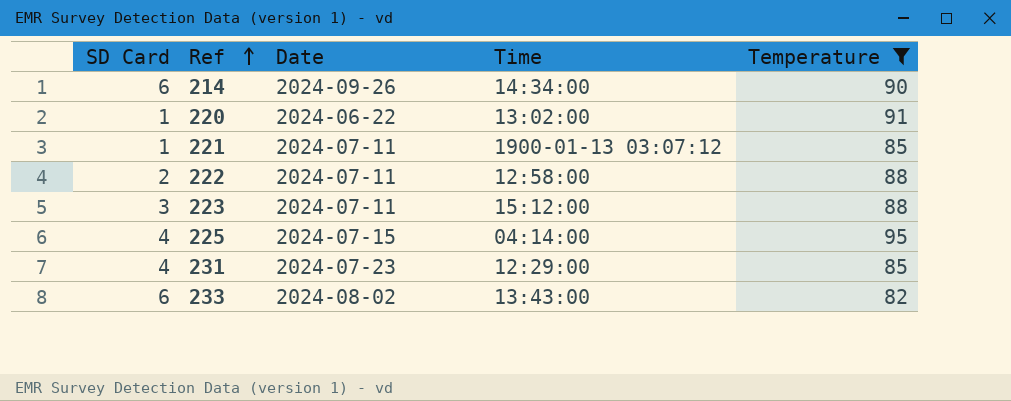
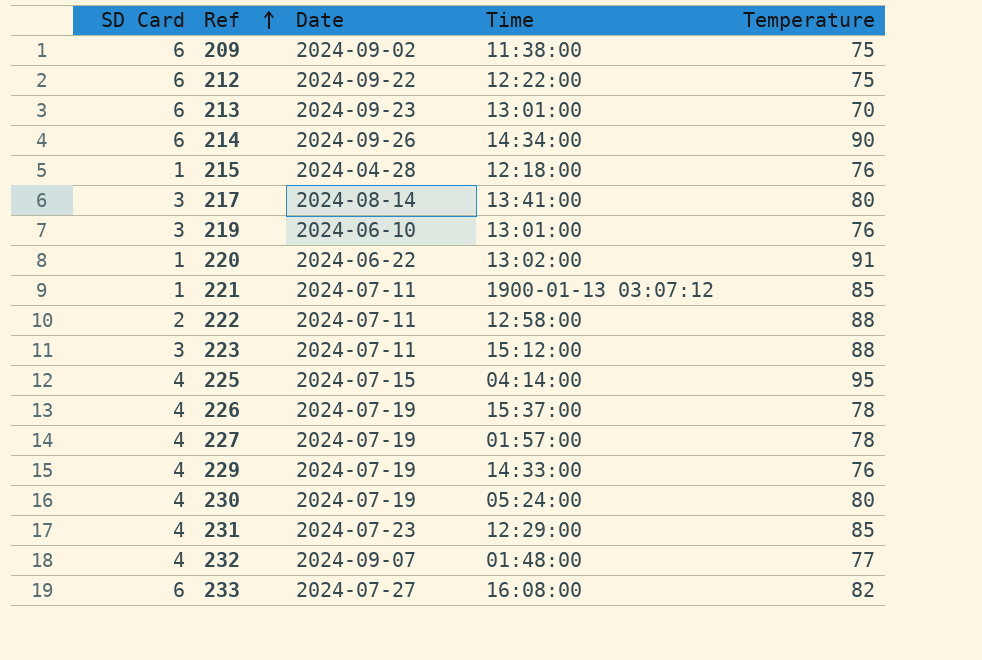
filter: Temperature >= 82 -> none
233 | Date: 2024-08-02 -> 2024-07-27
233 | Time: 13:43:00 -> 16:08:00

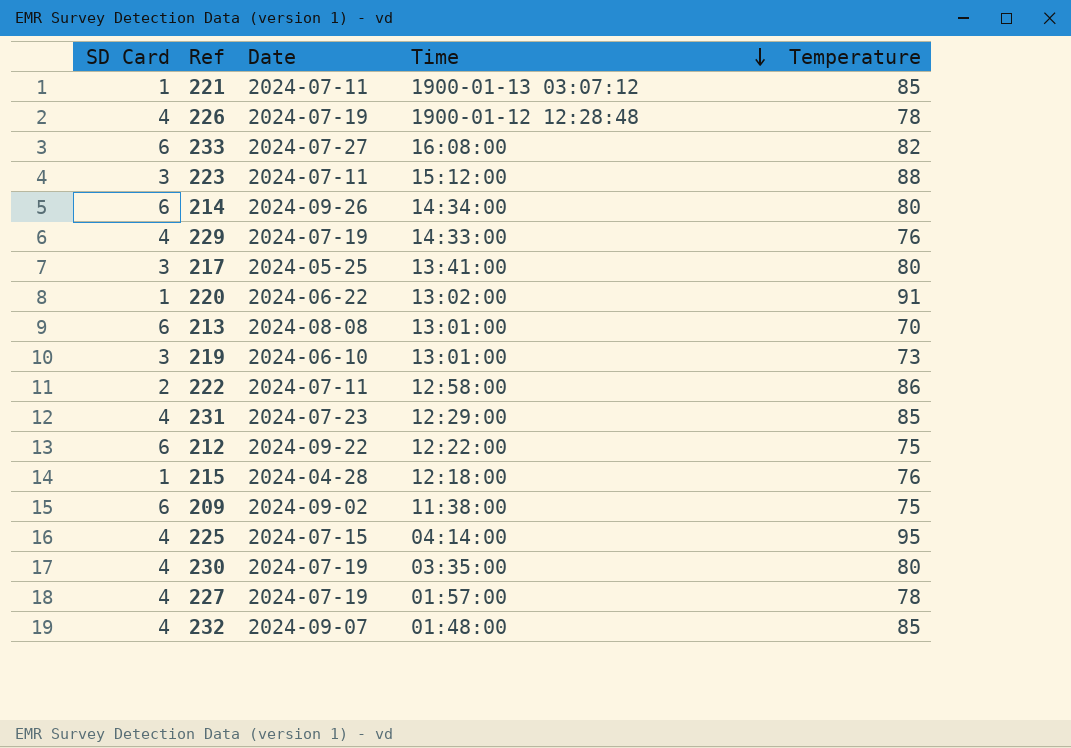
row order: Ref ascending -> Time descending
226 | Time: 15:37:00 -> 1900-01-12 12:28:48
214 | Temperature: 90 -> 80
217 | Date: 2024-08-14 -> 2024-05-25
213 | Date: 2024-09-23 -> 2024-08-08
219 | Temperature: 76 -> 73
222 | Temperature: 88 -> 86
230 | Time: 05:24:00 -> 03:35:00
232 | Temperature: 77 -> 85

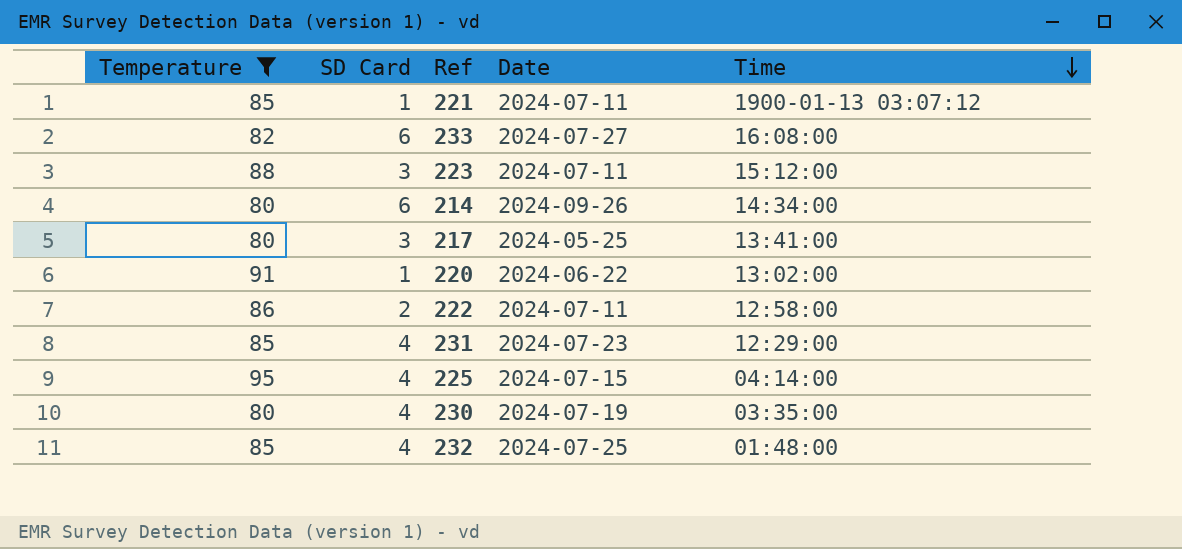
filter: none -> Temperature >= 80
column Temperature | position: 5 -> 1
232 | Date: 2024-09-07 -> 2024-07-25

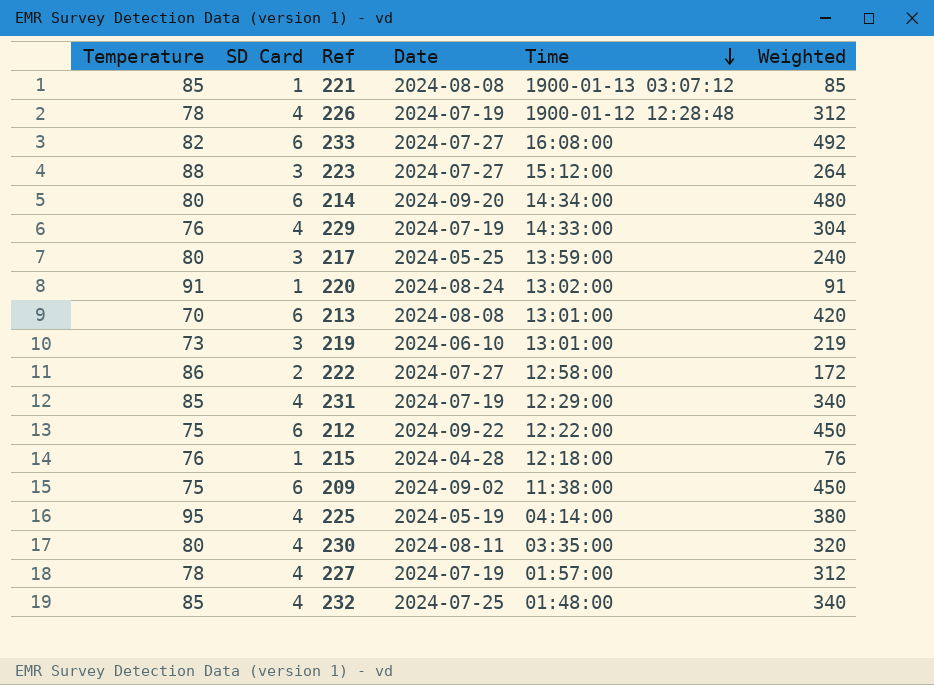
filter: Temperature >= 80 -> none
column Weighted | formula: none -> [Temperature] * [SD Card]
221 | Date: 2024-07-11 -> 2024-08-08
223 | Date: 2024-07-11 -> 2024-07-27
214 | Date: 2024-09-26 -> 2024-09-20
217 | Time: 13:41:00 -> 13:59:00
220 | Date: 2024-06-22 -> 2024-08-24
222 | Date: 2024-07-11 -> 2024-07-27
231 | Date: 2024-07-23 -> 2024-07-19
225 | Date: 2024-07-15 -> 2024-05-19
230 | Date: 2024-07-19 -> 2024-08-11

